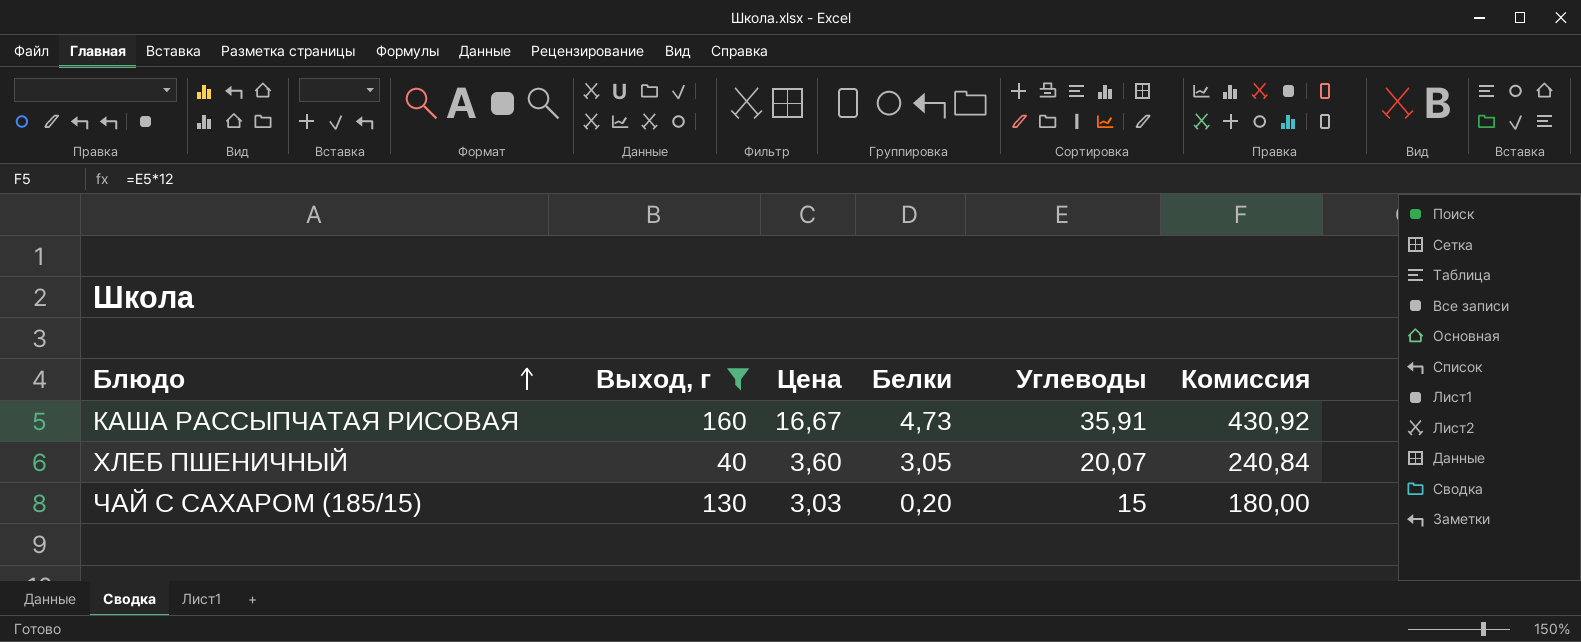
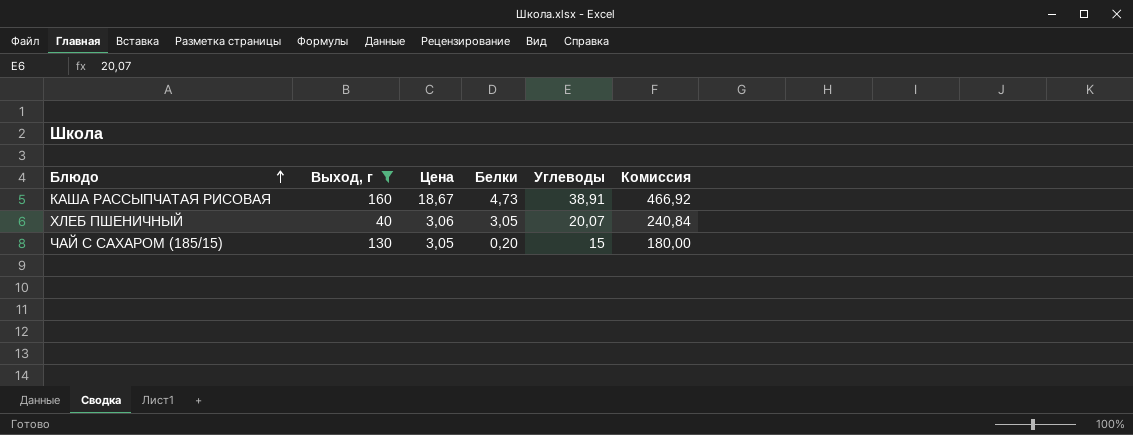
КАША РАССЫПЧАТАЯ РИСОВАЯ | Цена: 16,67 -> 18,67
КАША РАССЫПЧАТАЯ РИСОВАЯ | Углеводы: 35,91 -> 38,91
КАША РАССЫПЧАТАЯ РИСОВАЯ | Комиссия: 430,92 -> 466,92
ХЛЕБ ПШЕНИЧНЫЙ | Цена: 3,60 -> 3,06
ЧАЙ С САХАРОМ (185/15) | Цена: 3,03 -> 3,05

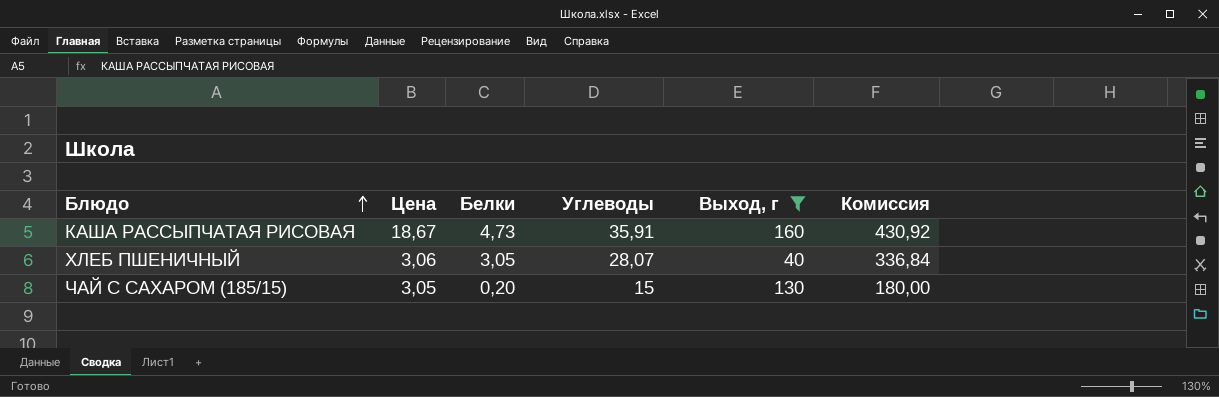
column Выход, г | position: 2 -> 5
КАША РАССЫПЧАТАЯ РИСОВАЯ | Углеводы: 38,91 -> 35,91
КАША РАССЫПЧАТАЯ РИСОВАЯ | Комиссия: 466,92 -> 430,92
ХЛЕБ ПШЕНИЧНЫЙ | Углеводы: 20,07 -> 28,07
ХЛЕБ ПШЕНИЧНЫЙ | Комиссия: 240,84 -> 336,84

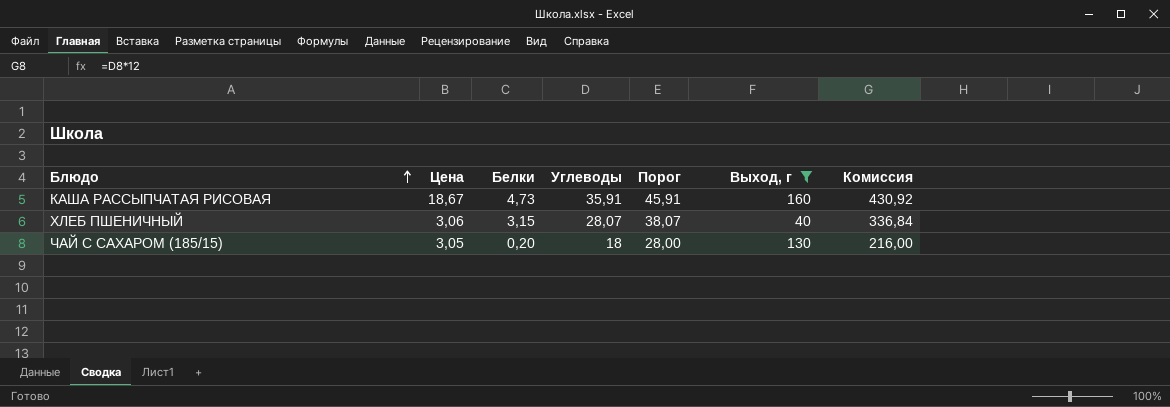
column Порог | formula: none -> [Углеводы] + 10
ХЛЕБ ПШЕНИЧНЫЙ | Белки: 3,05 -> 3,15
ЧАЙ С САХАРОМ (185/15) | Углеводы: 15 -> 18
ЧАЙ С САХАРОМ (185/15) | Комиссия: 180,00 -> 216,00

